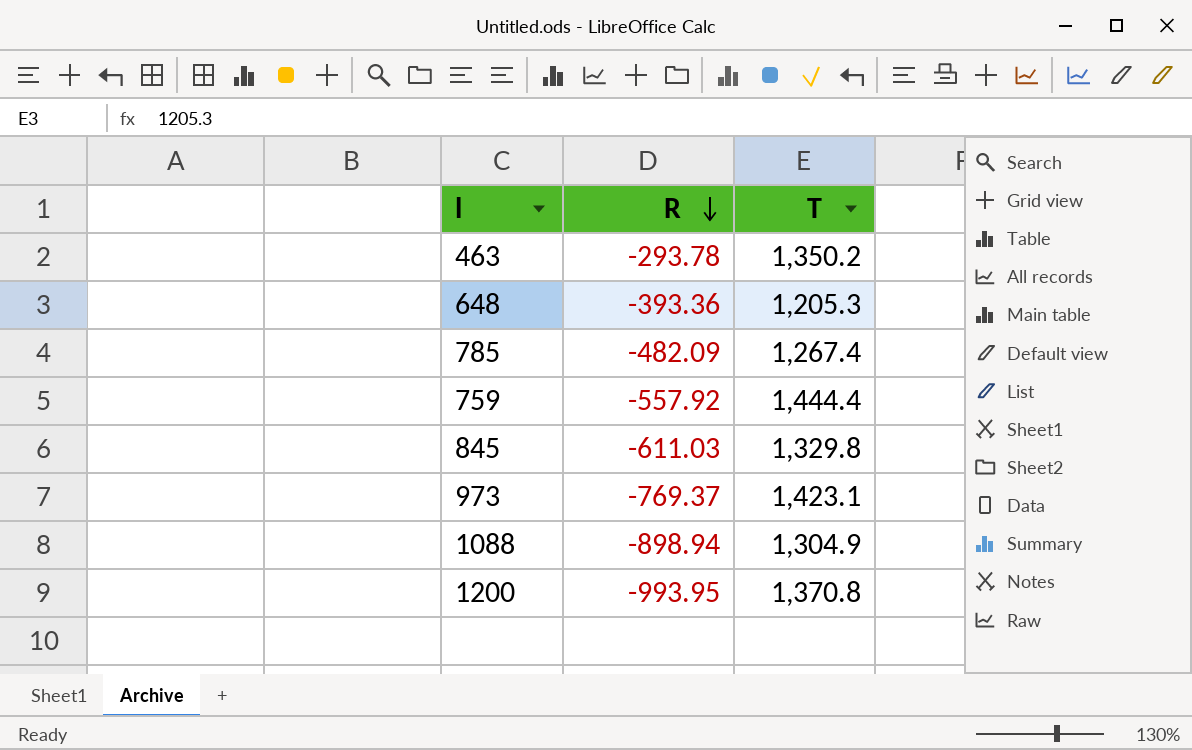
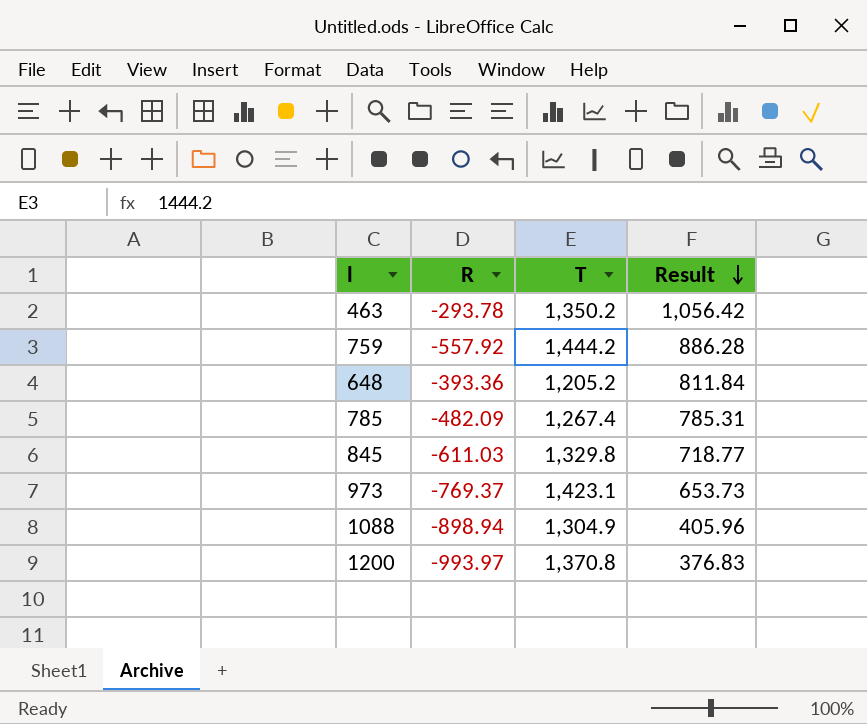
row order: R descending -> Result descending
column Result | formula: none -> [R] + [T]
759 | T: 1,444.4 -> 1,444.2
648 | T: 1,205.3 -> 1,205.2
1200 | R: -993.95 -> -993.97

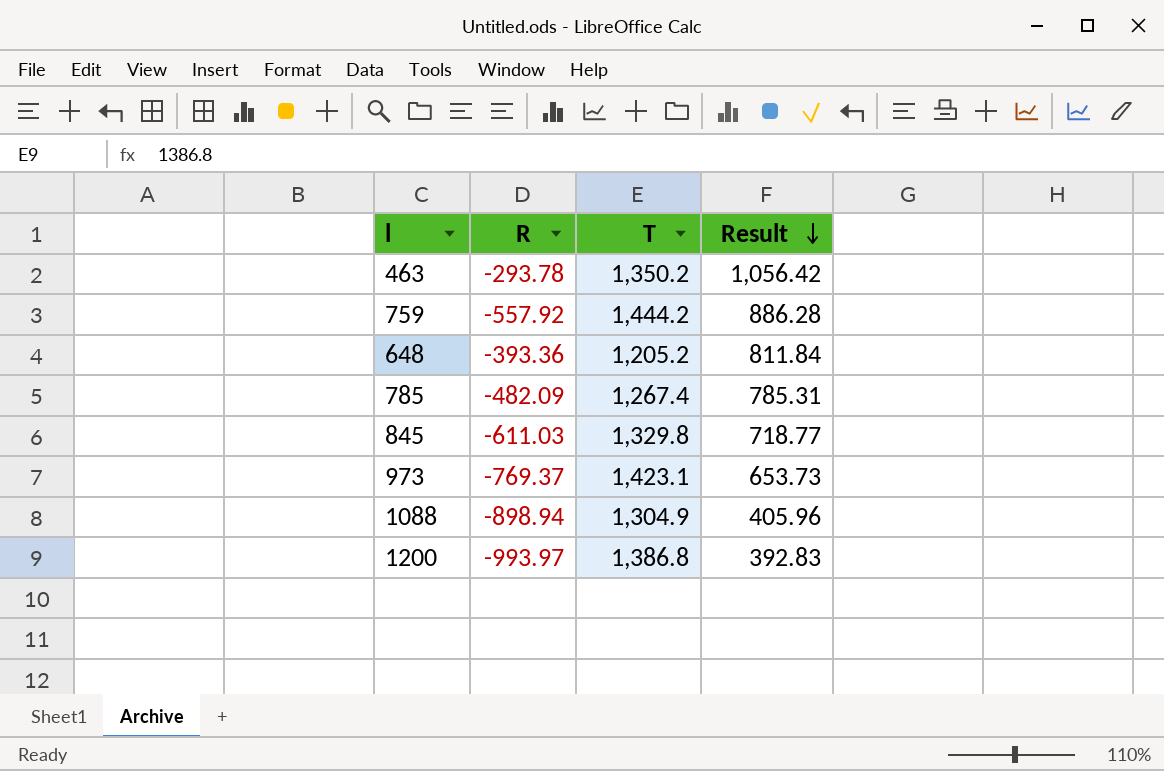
1200 | T: 1,370.8 -> 1,386.8
1200 | Result: 376.83 -> 392.83

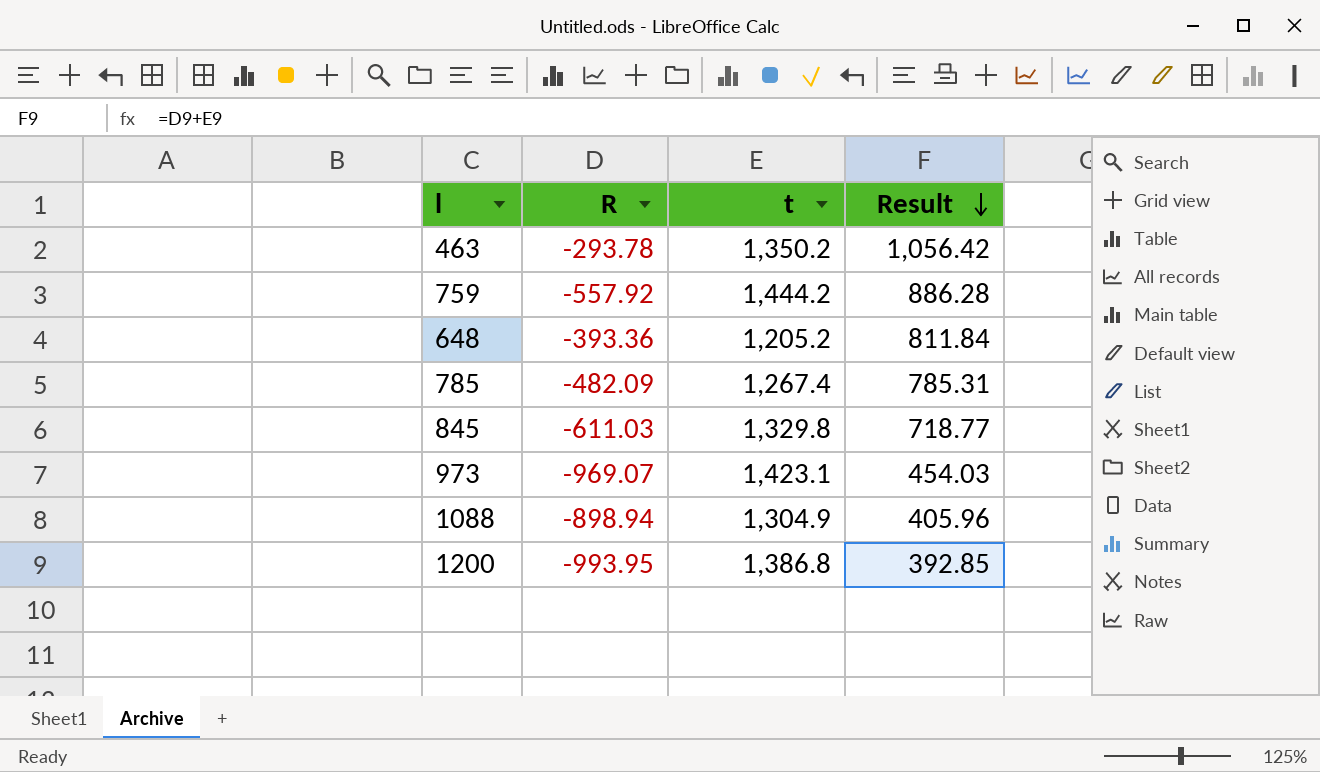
column name: T -> t
973 | R: -769.37 -> -969.07
973 | Result: 653.73 -> 454.03
1200 | R: -993.97 -> -993.95
1200 | Result: 392.83 -> 392.85

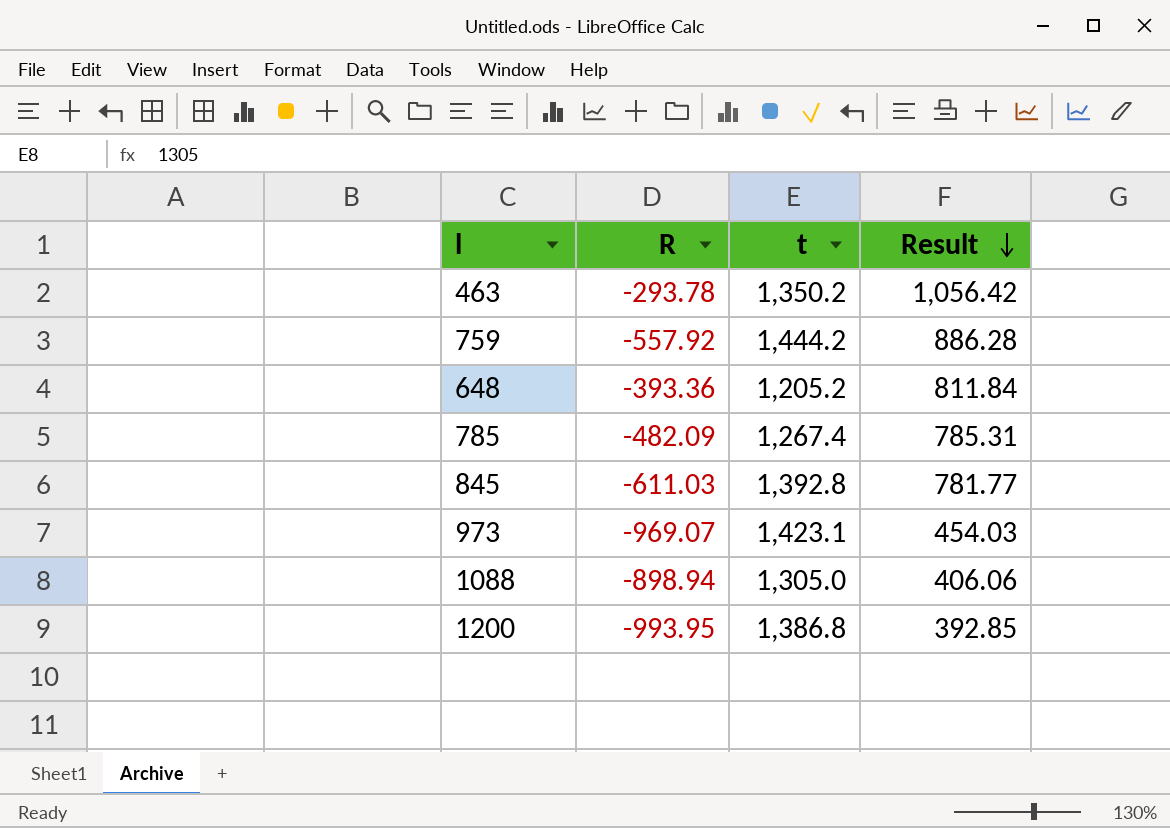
845 | t: 1,329.8 -> 1,392.8
845 | Result: 718.77 -> 781.77
1088 | t: 1,304.9 -> 1,305.0
1088 | Result: 405.96 -> 406.06

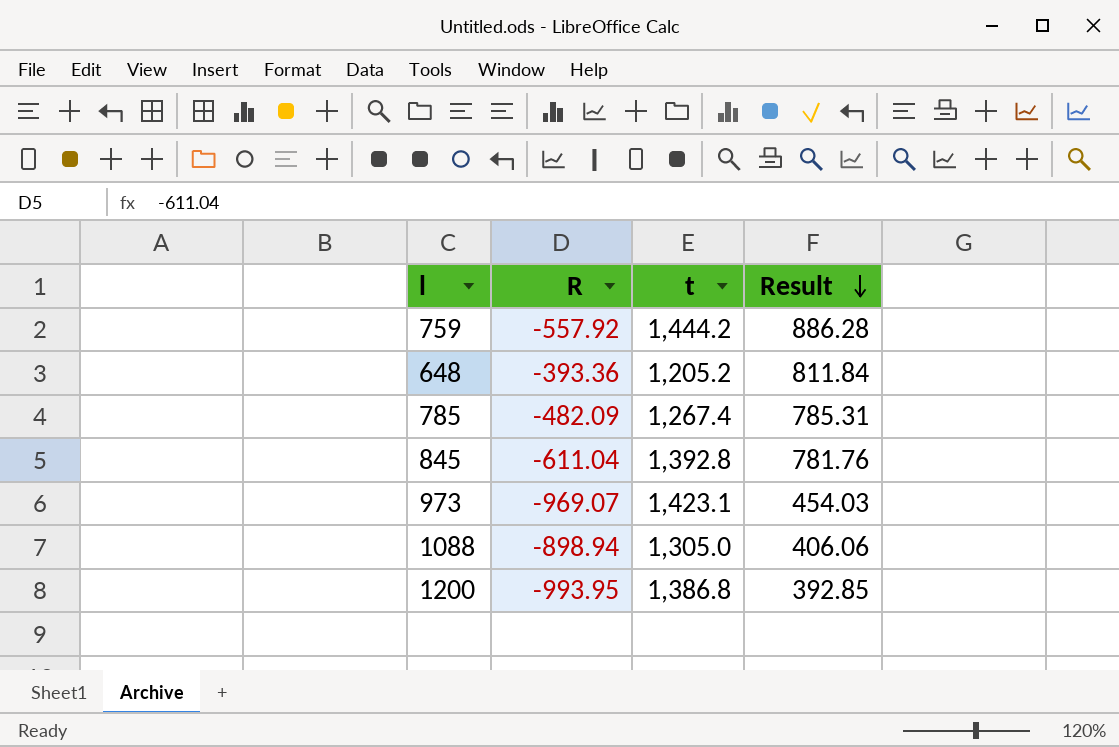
row 463: -293.78 | 1,350.2 | 1,056.42 -> none
845 | R: -611.03 -> -611.04
845 | Result: 781.77 -> 781.76

